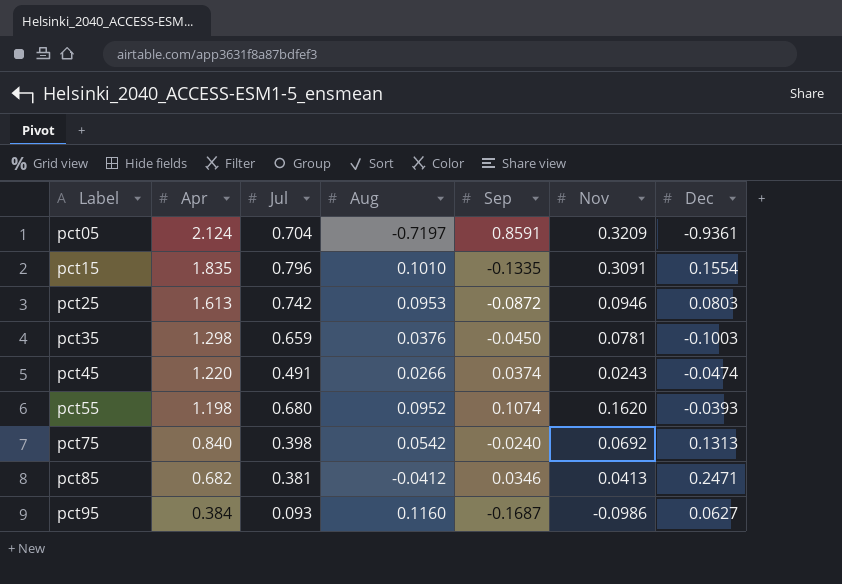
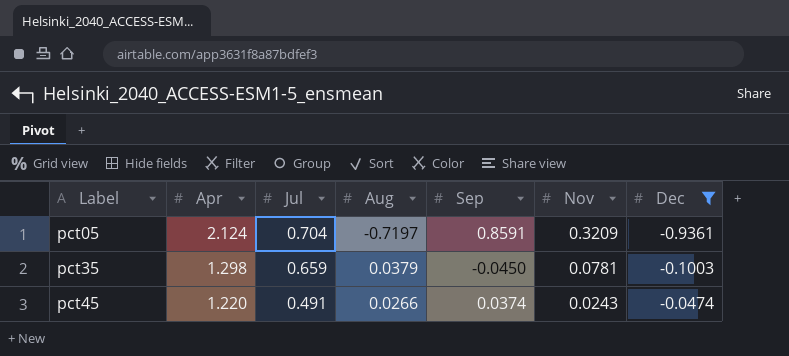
filter: none -> Dec <= -0.0474
pct35 | Aug: 0.0376 -> 0.0379

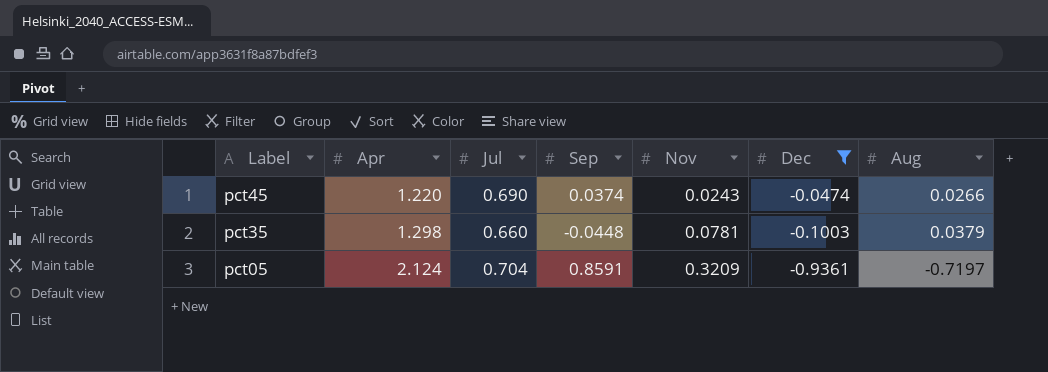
row order: Label ascending -> Label descending
column Aug | position: 4 -> 7
pct45 | Jul: 0.491 -> 0.690
pct35 | Jul: 0.659 -> 0.660
pct35 | Sep: -0.0450 -> -0.0448

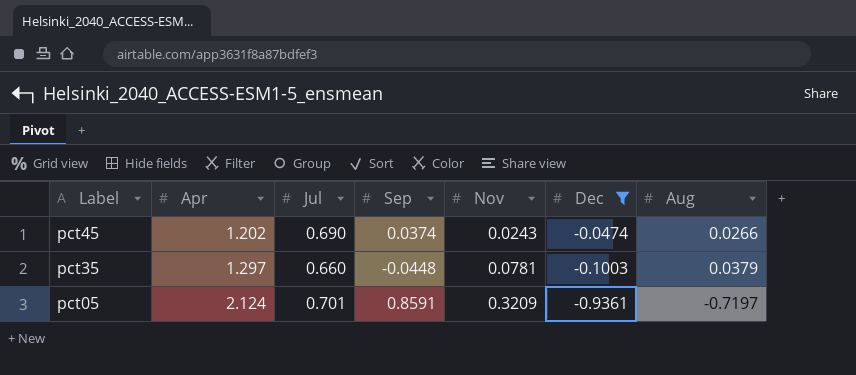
pct45 | Apr: 1.220 -> 1.202
pct35 | Apr: 1.298 -> 1.297
pct05 | Jul: 0.704 -> 0.701

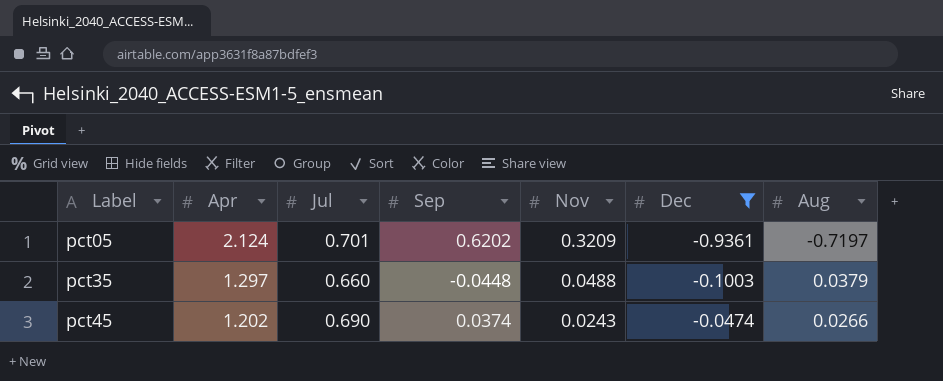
row order: Label descending -> Label ascending
pct05 | Sep: 0.8591 -> 0.6202
pct35 | Nov: 0.0781 -> 0.0488

